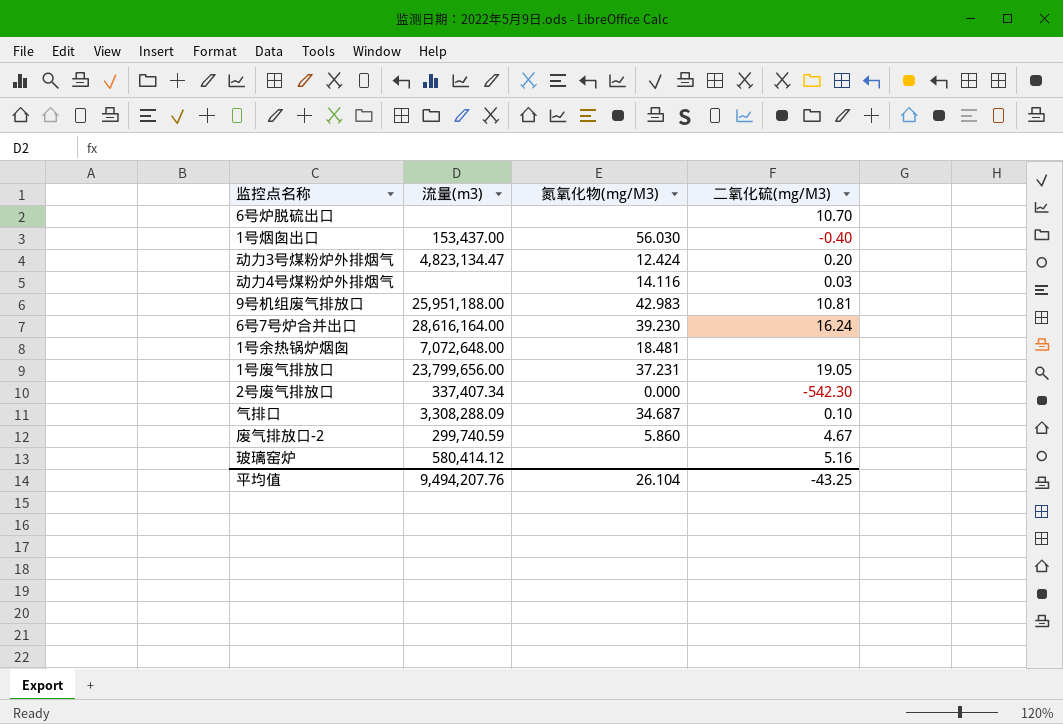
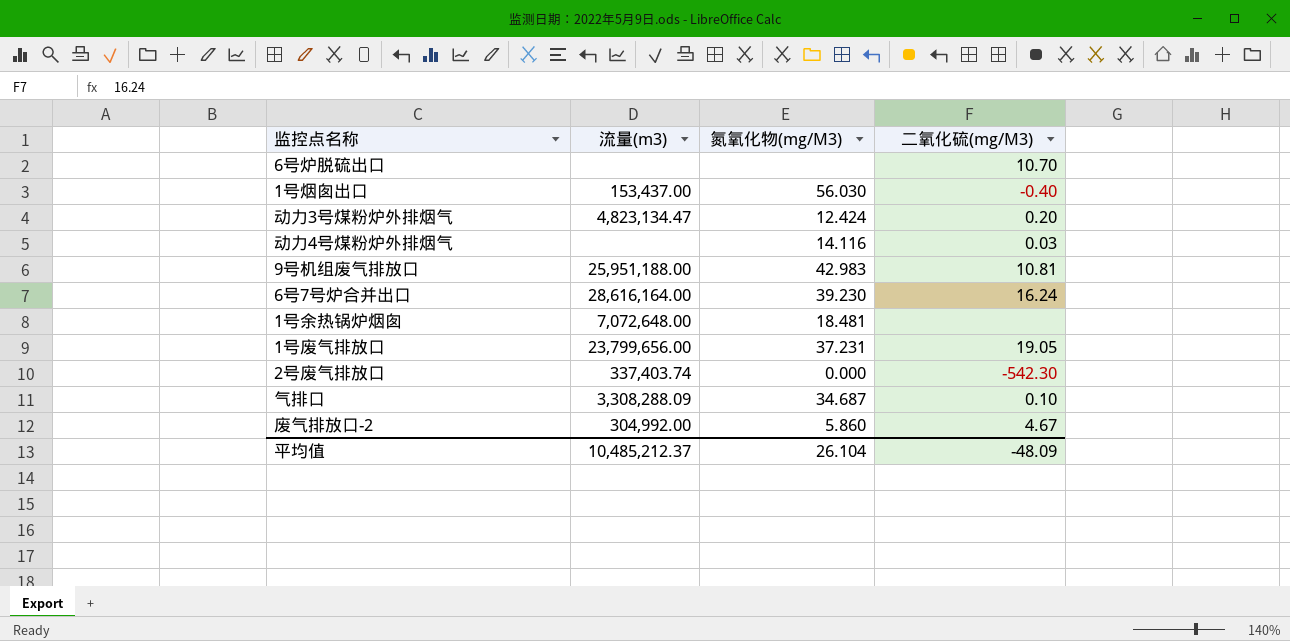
row 玻璃窑炉: 580,414.12 | none | 5.16 -> none
2号废气排放口 | 流量(m3): 337,407.34 -> 337,403.74
废气排放口-2 | 流量(m3): 299,740.59 -> 304,992.00
平均值 | 流量(m3): 9,494,207.76 -> 10,485,212.37
平均值 | 二氧化硫(mg/M3): -43.25 -> -48.09

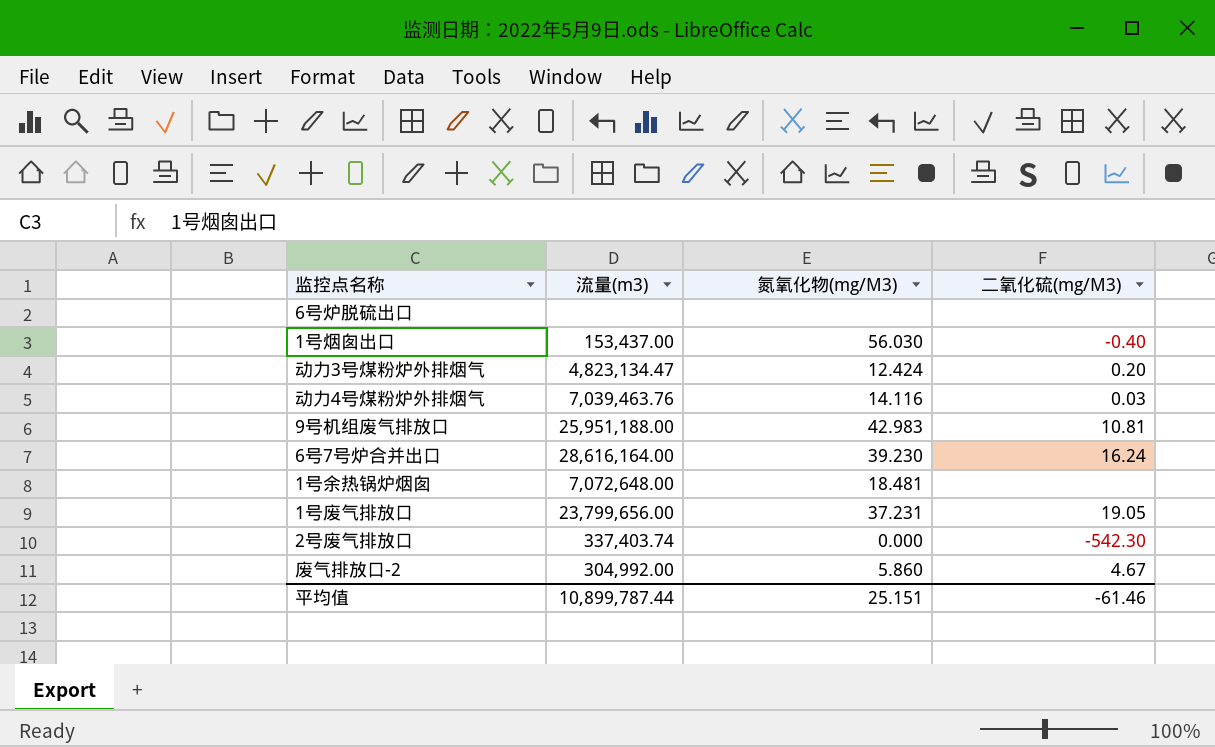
row 气排口: 3,308,288.09 | 34.687 | 0.10 -> none
6号炉脱硫出口 | 二氧化硫(mg/M3): 10.70 -> none
动力4号煤粉炉外排烟气 | 流量(m3): none -> 7,039,463.76
平均值 | 流量(m3): 10,485,212.37 -> 10,899,787.44
平均值 | 氮氧化物(mg/M3): 26.104 -> 25.151
平均值 | 二氧化硫(mg/M3): -48.09 -> -61.46

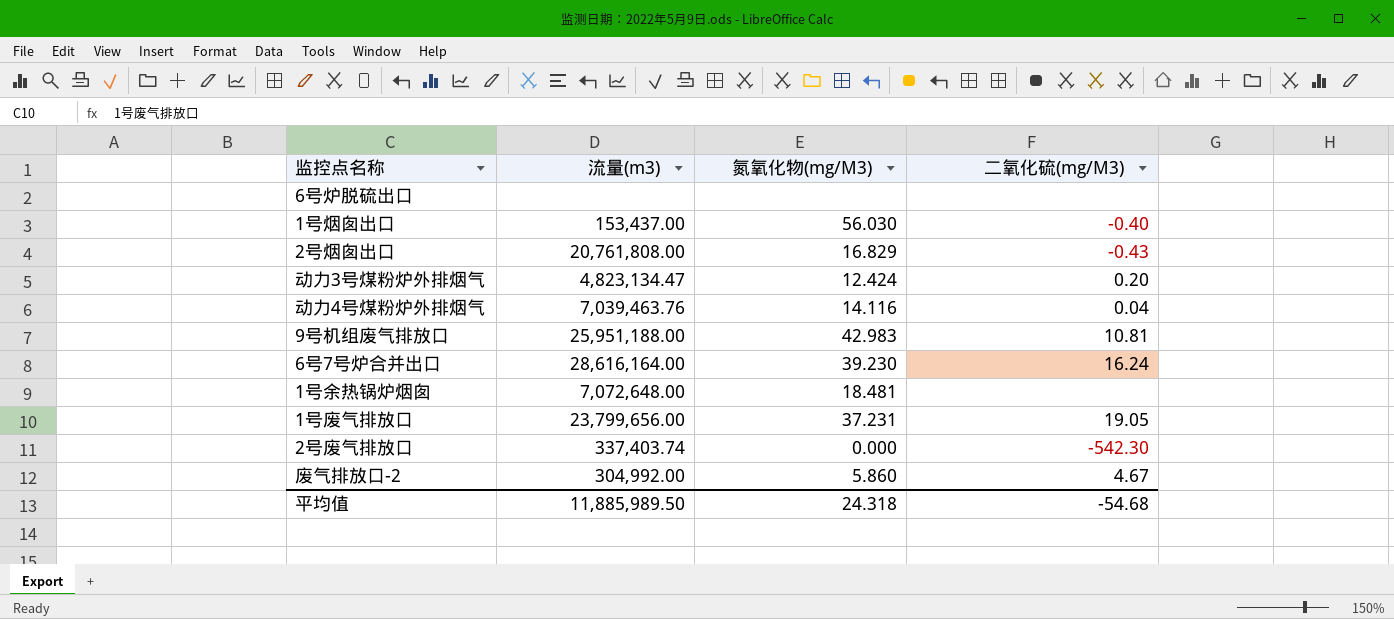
row 2号烟囱出口: none -> 20,761,808.00 | 16.829 | -0.43
动力4号煤粉炉外排烟气 | 二氧化硫(mg/M3): 0.03 -> 0.04
平均值 | 流量(m3): 10,899,787.44 -> 11,885,989.50
平均值 | 氮氧化物(mg/M3): 25.151 -> 24.318
平均值 | 二氧化硫(mg/M3): -61.46 -> -54.68

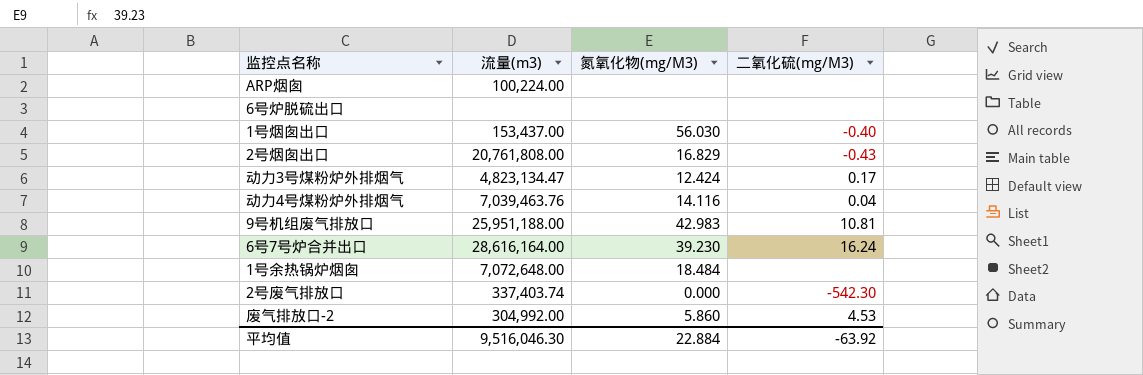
row 1号废气排放口: 23,799,656.00 | 37.231 | 19.05 -> none
row ARP烟囱: none -> 100,224.00 | none | none
动力3号煤粉炉外排烟气 | 二氧化硫(mg/M3): 0.20 -> 0.17
1号余热锅炉烟囱 | 氮氧化物(mg/M3): 18.481 -> 18.484
废气排放口-2 | 二氧化硫(mg/M3): 4.67 -> 4.53
平均值 | 流量(m3): 11,885,989.50 -> 9,516,046.30
平均值 | 氮氧化物(mg/M3): 24.318 -> 22.884
平均值 | 二氧化硫(mg/M3): -54.68 -> -63.92

